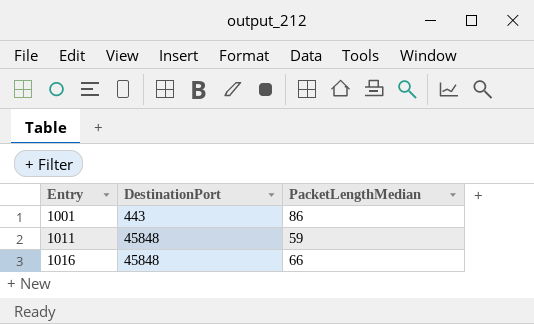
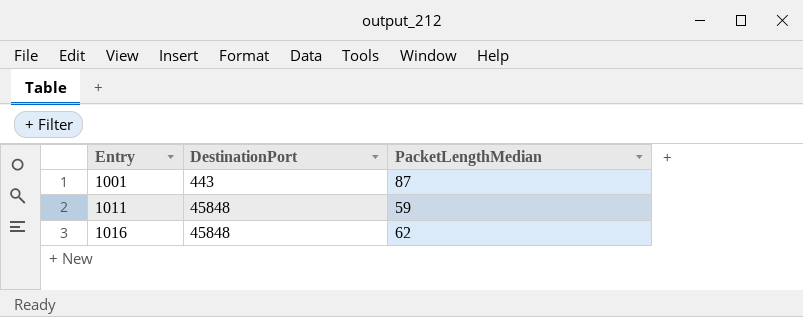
1001 | PacketLengthMedian: 86 -> 87
1016 | PacketLengthMedian: 66 -> 62

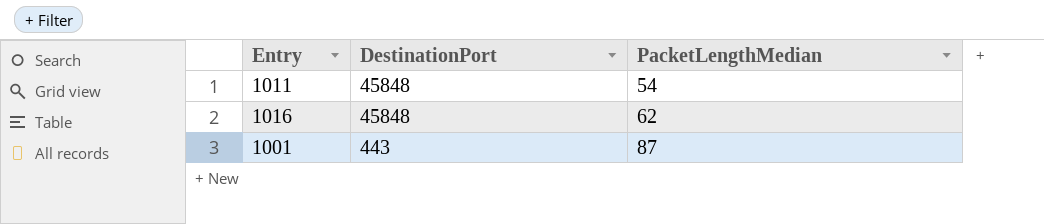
row order: Entry ascending -> DestinationPort descending
1011 | PacketLengthMedian: 59 -> 54

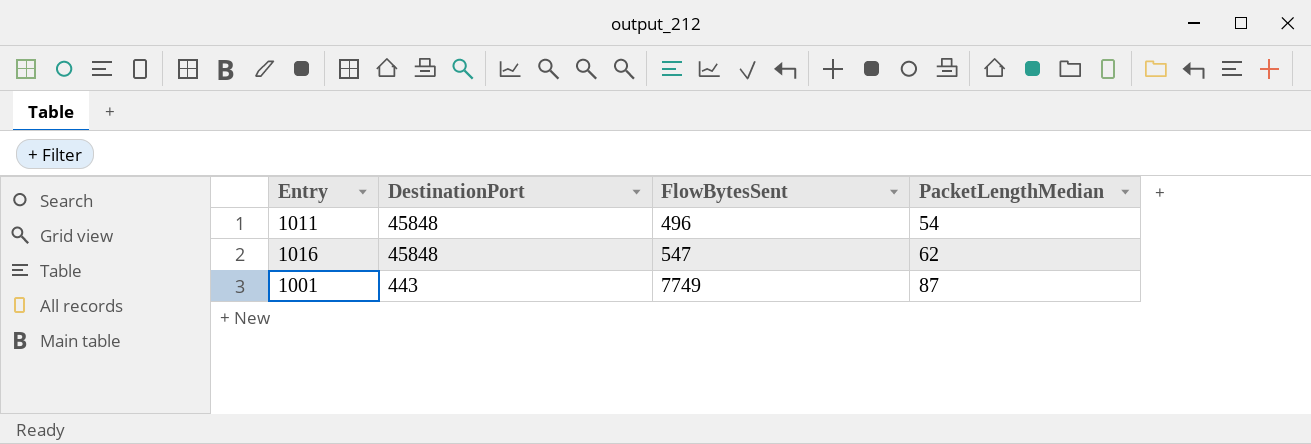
column FlowBytesSent | position: none -> 3

